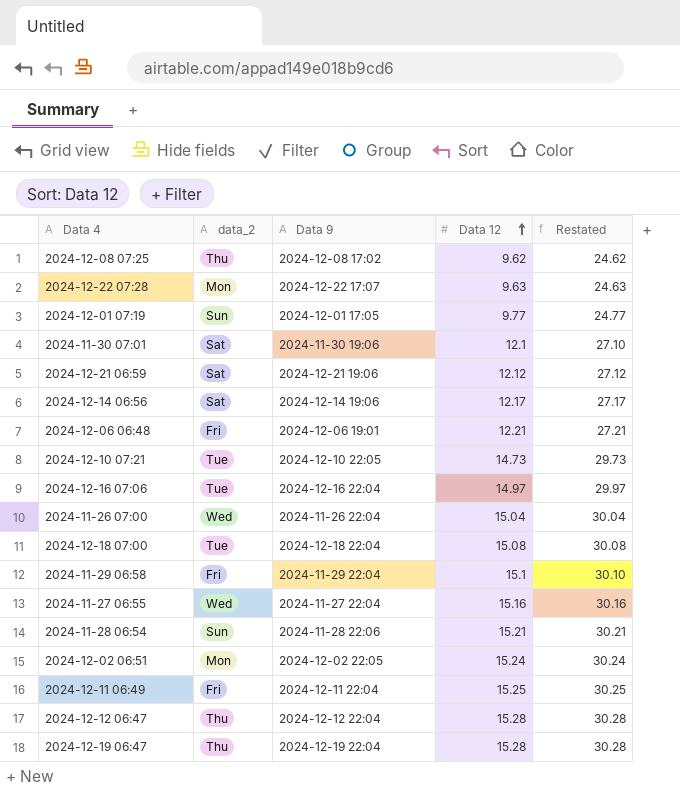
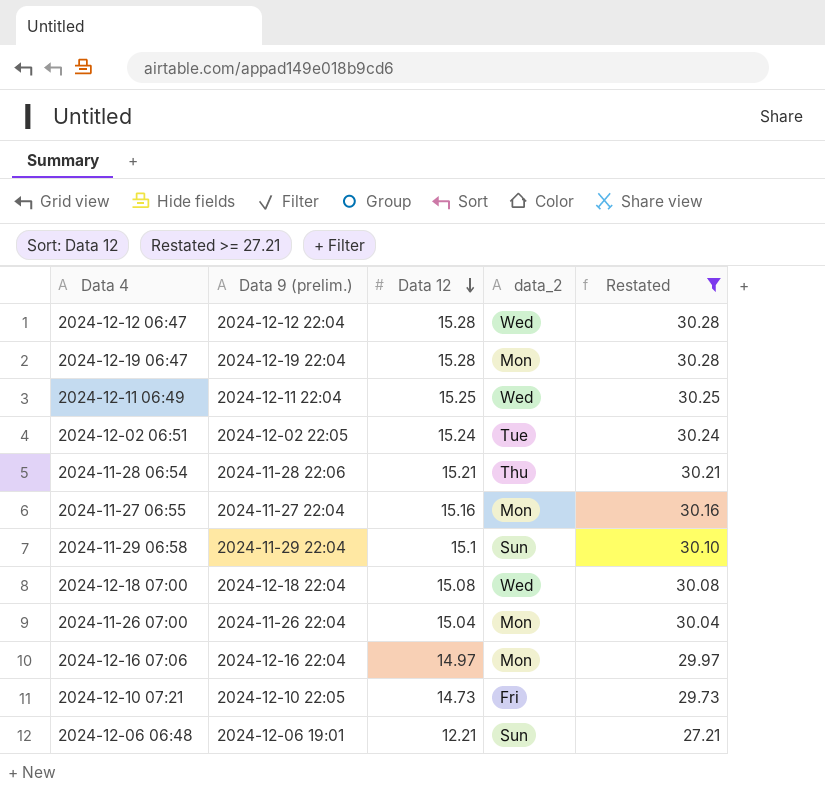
filter: none -> Restated >= 27.21
row order: Data 12 ascending -> Data 12 descending
column name: Data 9 -> Data 9 (prelim.)
column data_2 | position: 2 -> 4
2024-12-12 06:47 | data_2: Thu -> Wed
2024-12-19 06:47 | data_2: Thu -> Mon
2024-12-11 06:49 | data_2: Fri -> Wed
2024-12-02 06:51 | data_2: Mon -> Tue
2024-11-28 06:54 | data_2: Sun -> Thu
2024-11-27 06:55 | data_2: Wed -> Mon
2024-11-29 06:58 | data_2: Fri -> Sun
2024-12-18 07:00 | data_2: Tue -> Wed
2024-11-26 07:00 | data_2: Wed -> Mon
2024-12-16 07:06 | data_2: Tue -> Mon
2024-12-10 07:21 | data_2: Tue -> Fri
2024-12-06 06:48 | data_2: Fri -> Sun

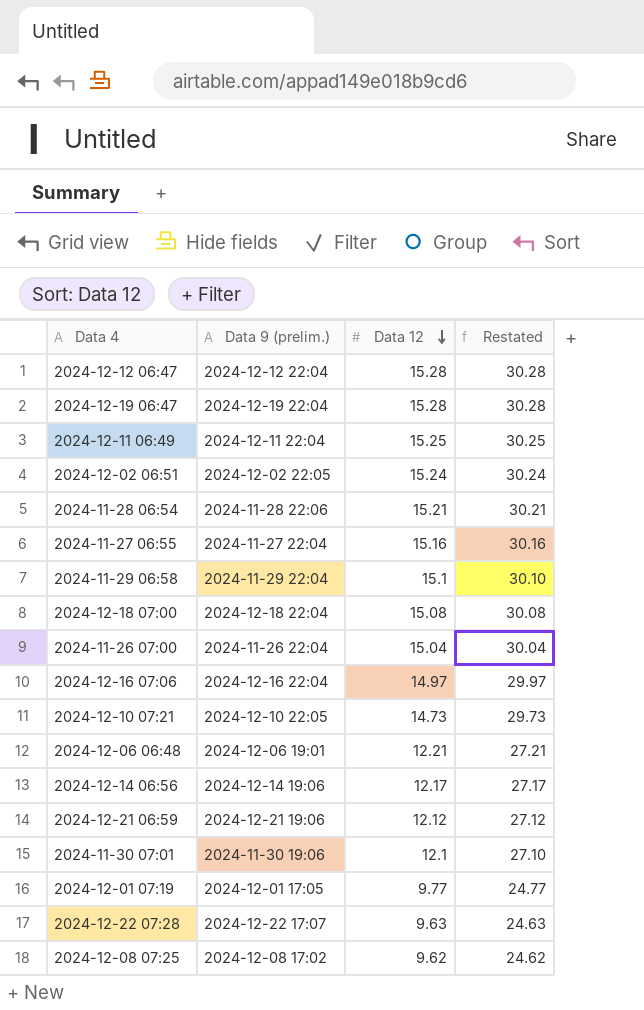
filter: Restated >= 27.21 -> none
column data_2 | position: 4 -> none

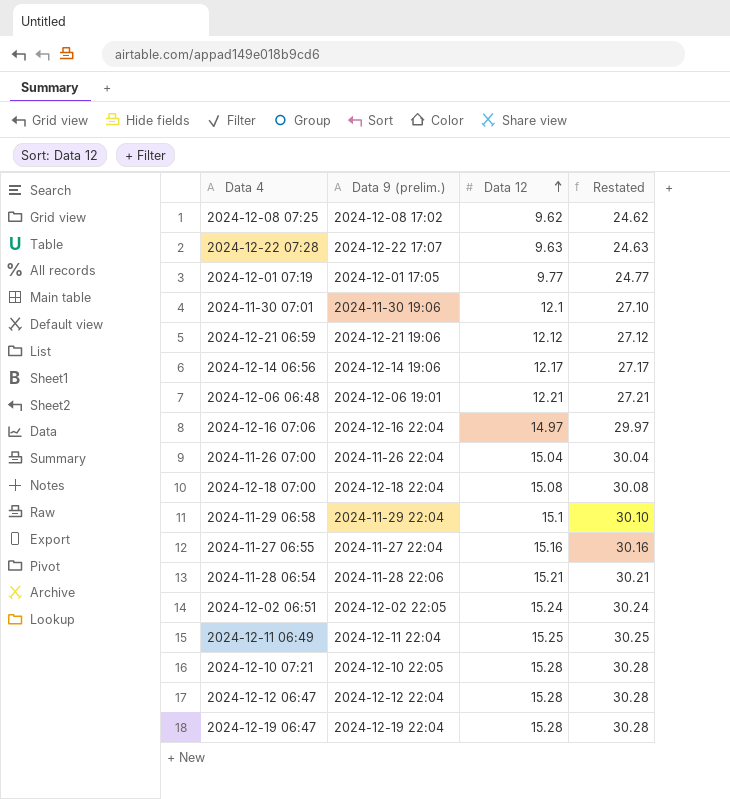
row order: Data 12 descending -> Data 12 ascending
2024-12-10 07:21 | Data 12: 14.73 -> 15.28
2024-12-10 07:21 | Restated: 29.73 -> 30.28

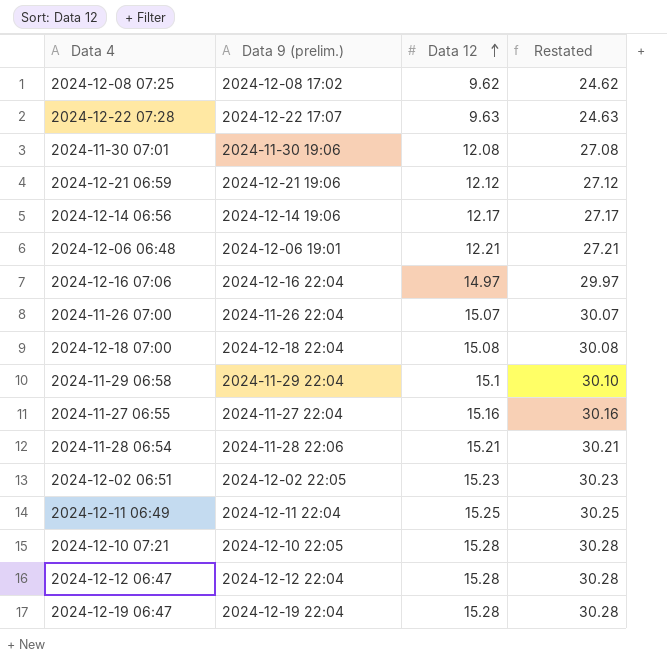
row 2024-12-01 07:19: 2024-12-01 17:05 | 9.77 | 24.77 -> none
2024-11-30 07:01 | Data 12: 12.1 -> 12.08
2024-11-30 07:01 | Restated: 27.10 -> 27.08
2024-11-26 07:00 | Data 12: 15.04 -> 15.07
2024-11-26 07:00 | Restated: 30.04 -> 30.07
2024-12-02 06:51 | Data 12: 15.24 -> 15.23
2024-12-02 06:51 | Restated: 30.24 -> 30.23

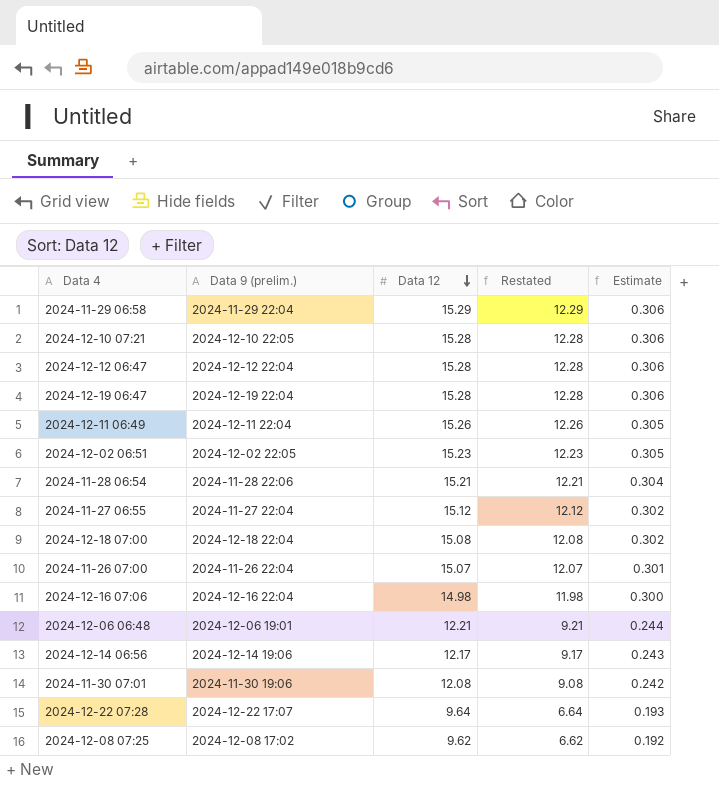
row order: Data 12 ascending -> Data 12 descending
column Restated | formula: [Data 12] + 15 -> [Data 12] - 3
column Estimate | formula: none -> [Data 12] * 0.02
row 2024-12-21 06:59: 2024-12-21 19:06 | 12.12 | 27.12 -> none
2024-11-29 06:58 | Data 12: 15.1 -> 15.29
2024-12-11 06:49 | Data 12: 15.25 -> 15.26
2024-11-27 06:55 | Data 12: 15.16 -> 15.12
2024-12-16 07:06 | Data 12: 14.97 -> 14.98
2024-12-22 07:28 | Data 12: 9.63 -> 9.64

